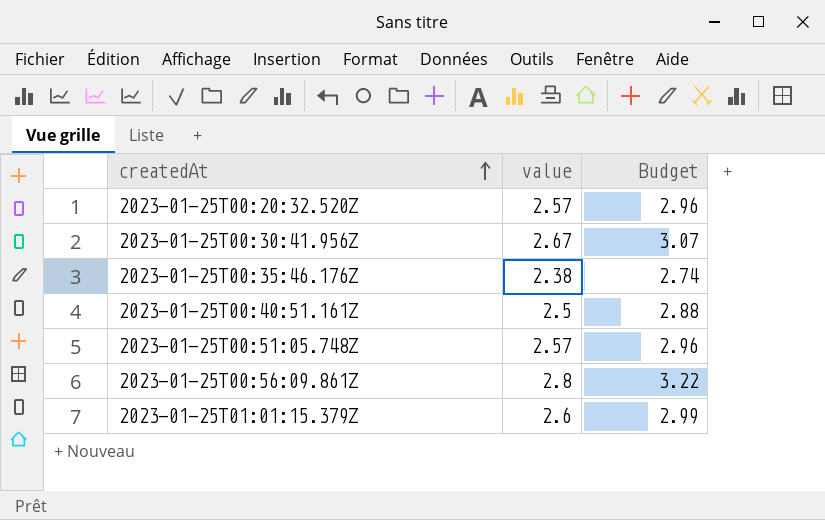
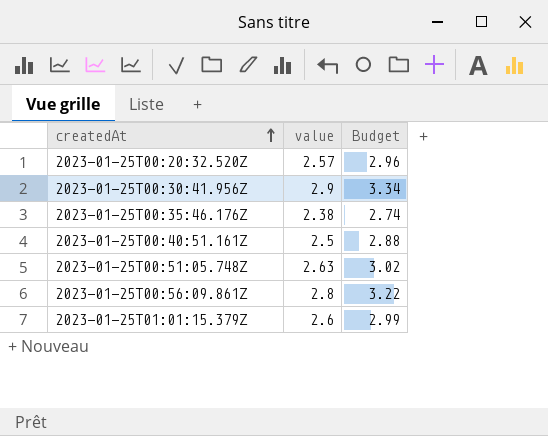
2023-01-25T00:30:41.956Z | value: 2.67 -> 2.9
2023-01-25T00:30:41.956Z | Budget: 3.07 -> 3.34
2023-01-25T00:51:05.748Z | value: 2.57 -> 2.63
2023-01-25T00:51:05.748Z | Budget: 2.96 -> 3.02

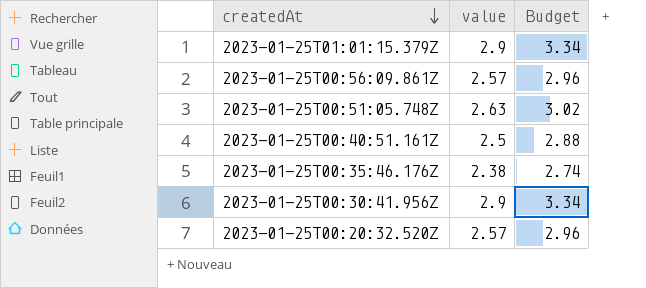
row order: createdAt ascending -> createdAt descending
2023-01-25T01:01:15.379Z | value: 2.6 -> 2.9
2023-01-25T01:01:15.379Z | Budget: 2.99 -> 3.34
2023-01-25T00:56:09.861Z | value: 2.8 -> 2.57
2023-01-25T00:56:09.861Z | Budget: 3.22 -> 2.96

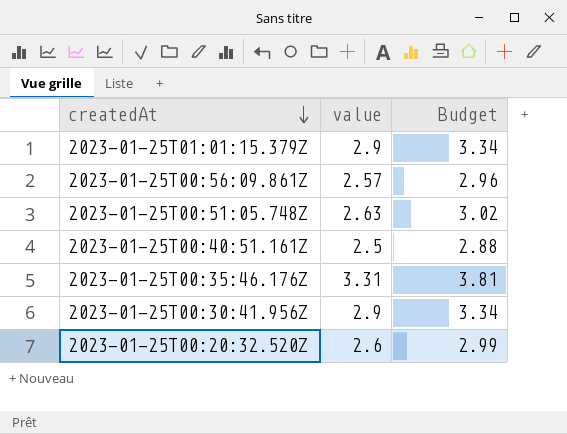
2023-01-25T00:35:46.176Z | value: 2.38 -> 3.31
2023-01-25T00:35:46.176Z | Budget: 2.74 -> 3.81
2023-01-25T00:20:32.520Z | value: 2.57 -> 2.6
2023-01-25T00:20:32.520Z | Budget: 2.96 -> 2.99

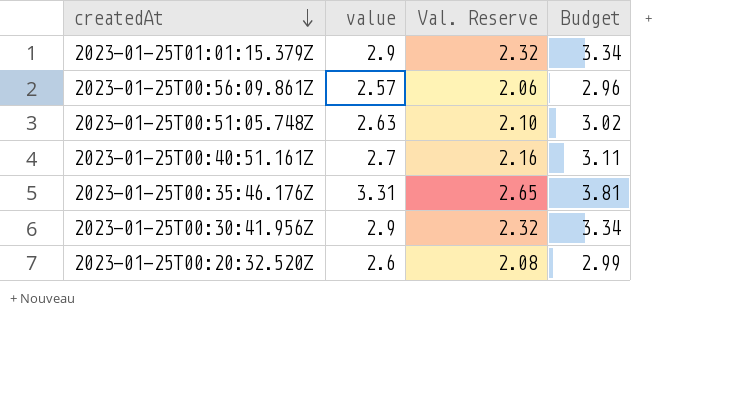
column Val. Reserve | formula: none -> [value] * 0.8
2023-01-25T00:40:51.161Z | value: 2.5 -> 2.7
2023-01-25T00:40:51.161Z | Budget: 2.88 -> 3.11

